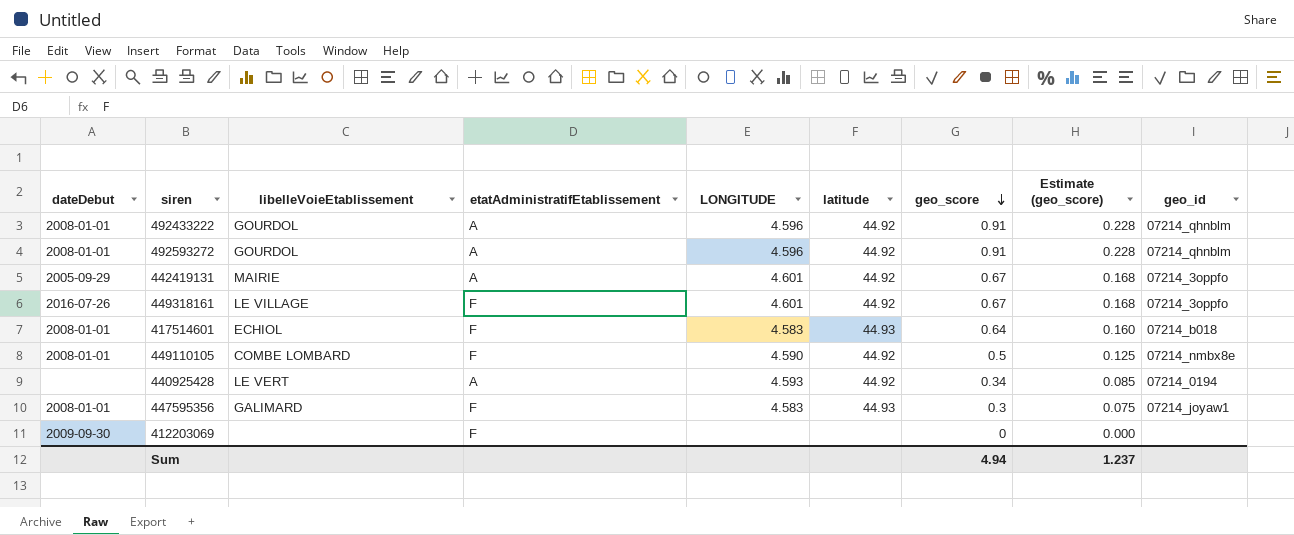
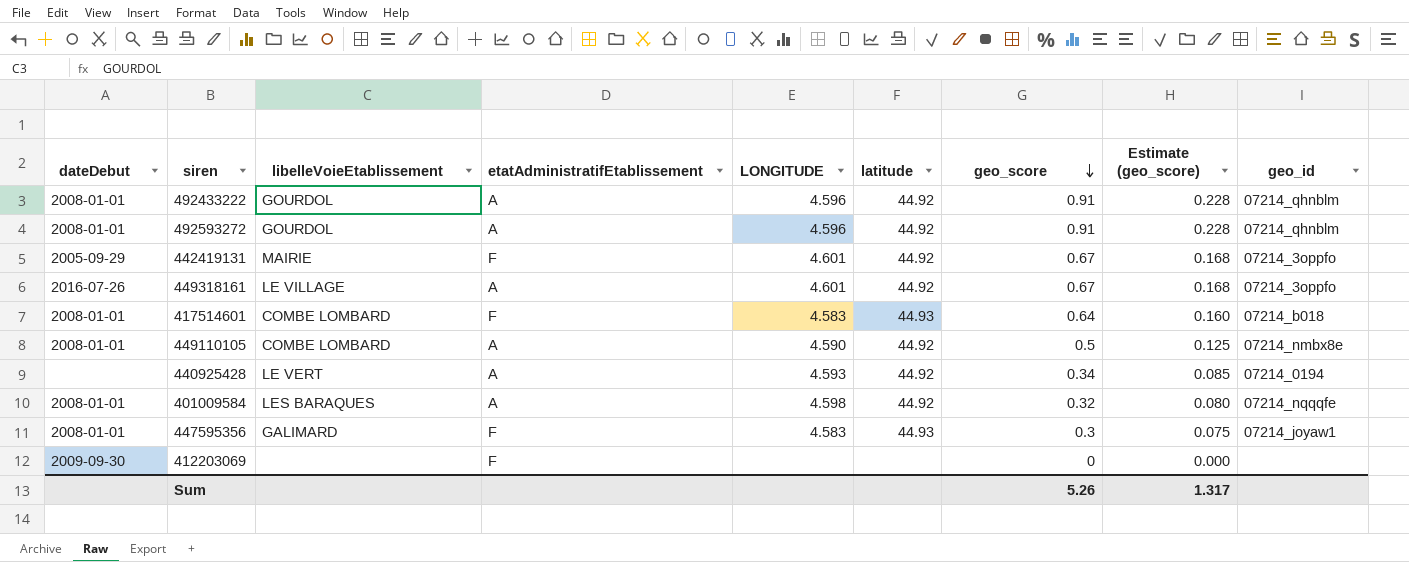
442419131 | etatAdministratifEtablissement: A -> F
449318161 | etatAdministratifEtablissement: F -> A
417514601 | libelleVoieEtablissement: ECHIOL -> COMBE LOMBARD
449110105 | etatAdministratifEtablissement: F -> A
row 401009584: none -> 2008-01-01 | LES BARAQUES | A | 4.598 | 44.92 | 0.32 | 0.080 | 07214_nqqqfe
Sum | geo_score: 4.94 -> 5.26
Sum | Estimate (geo_score): 1.237 -> 1.317

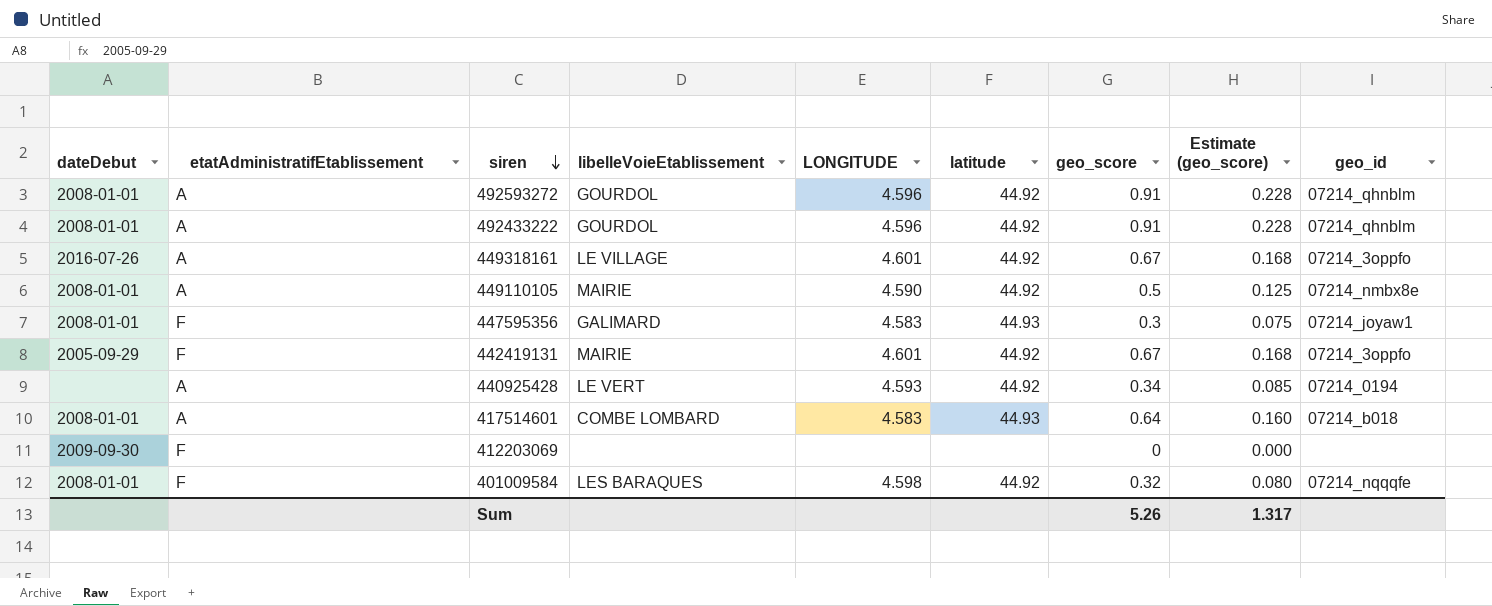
row order: geo_score descending -> siren descending
column etatAdministratifEtablissement | position: 4 -> 2
449110105 | libelleVoieEtablissement: COMBE LOMBARD -> MAIRIE
417514601 | etatAdministratifEtablissement: F -> A
401009584 | etatAdministratifEtablissement: A -> F

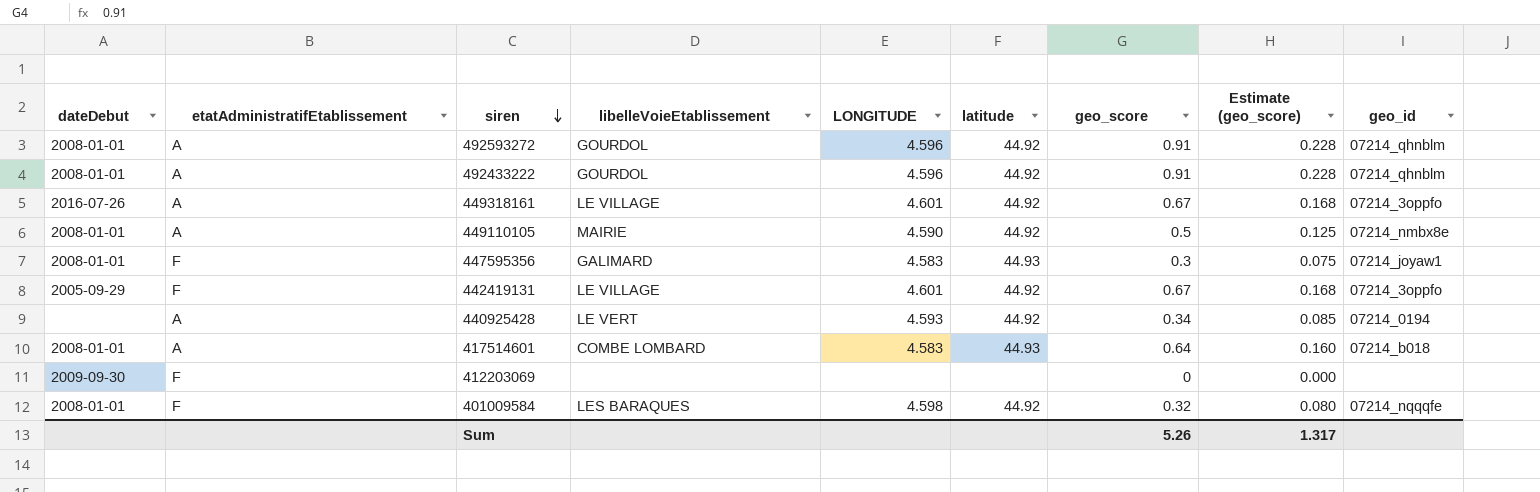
442419131 | libelleVoieEtablissement: MAIRIE -> LE VILLAGE

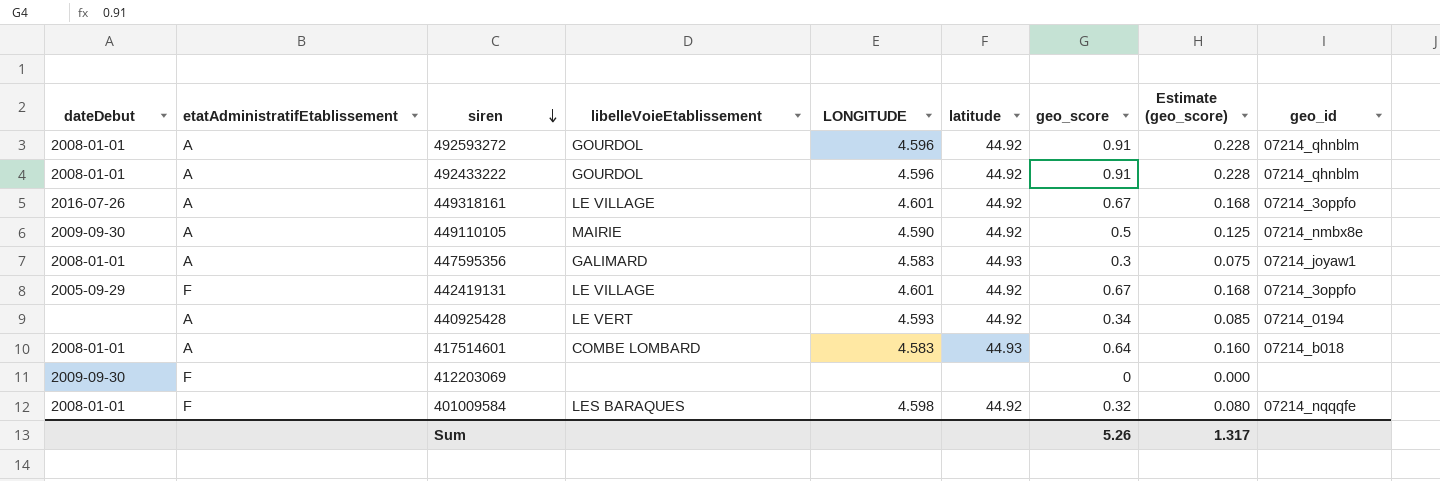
449110105 | dateDebut: 2008-01-01 -> 2009-09-30
447595356 | etatAdministratifEtablissement: F -> A

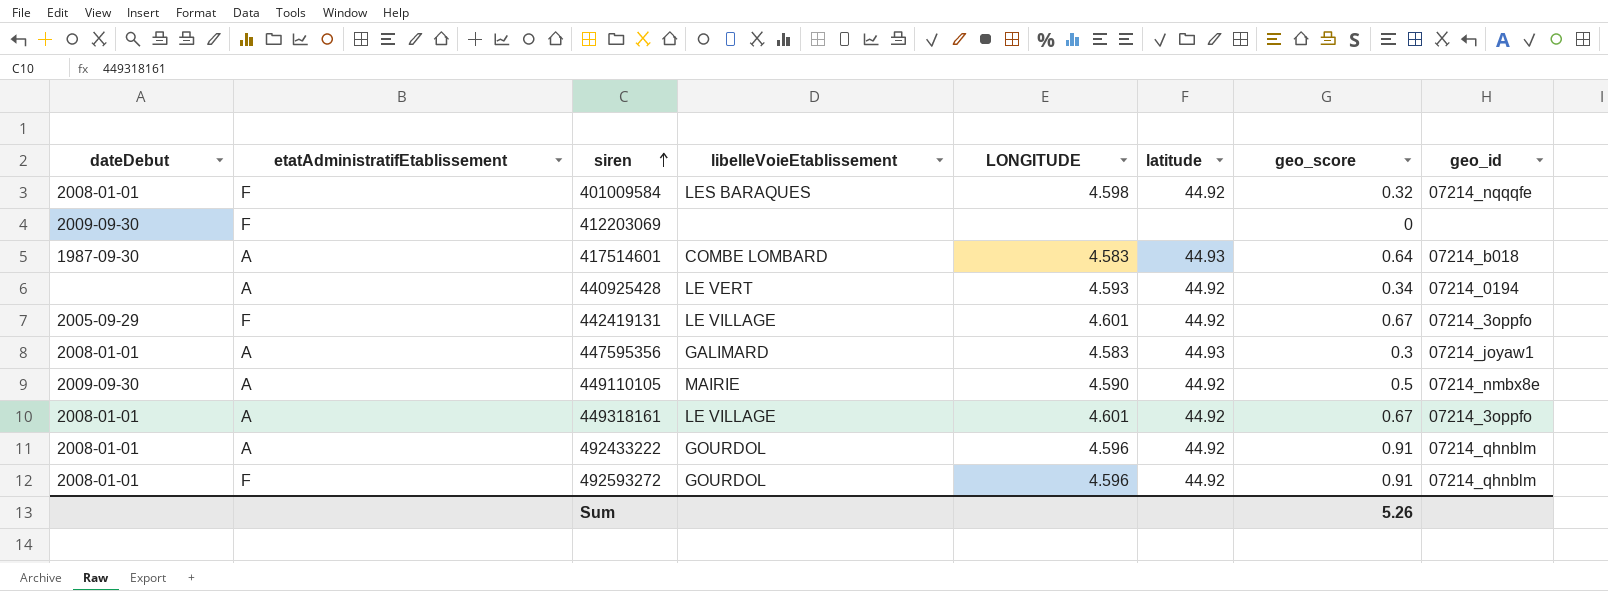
row order: siren descending -> siren ascending
column Estimate (geo_score) | formula: [geo_score] * 0.25 -> none
417514601 | dateDebut: 2008-01-01 -> 1987-09-30
449318161 | dateDebut: 2016-07-26 -> 2008-01-01
492593272 | etatAdministratifEtablissement: A -> F

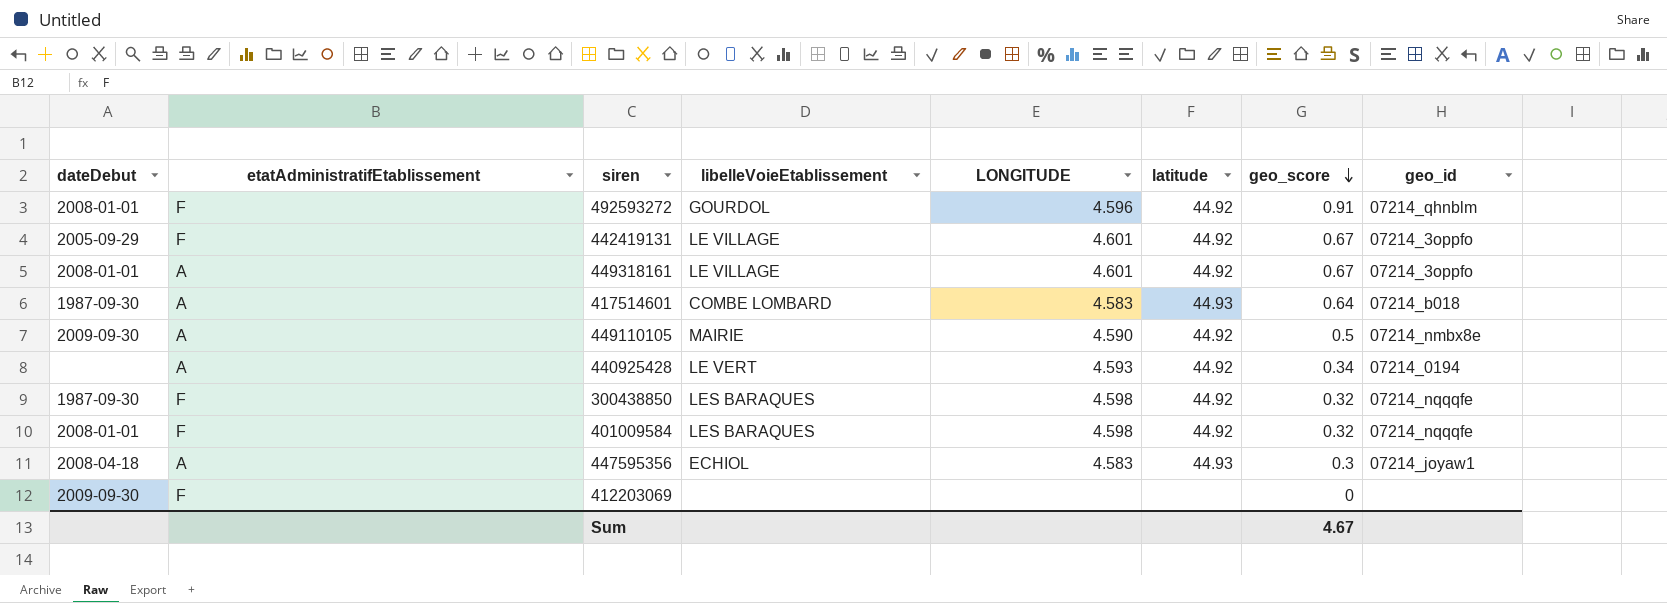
row order: siren ascending -> geo_score descending
row 492433222: 2008-01-01 | A | GOURDOL | 4.596 | 44.92 | 0.91 | 07214_qhnblm -> none
row 300438850: none -> 1987-09-30 | F | LES BARAQUES | 4.598 | 44.92 | 0.32 | 07214_nqqqfe
447595356 | dateDebut: 2008-01-01 -> 2008-04-18
447595356 | libelleVoieEtablissement: GALIMARD -> ECHIOL
Sum | geo_score: 5.26 -> 4.67

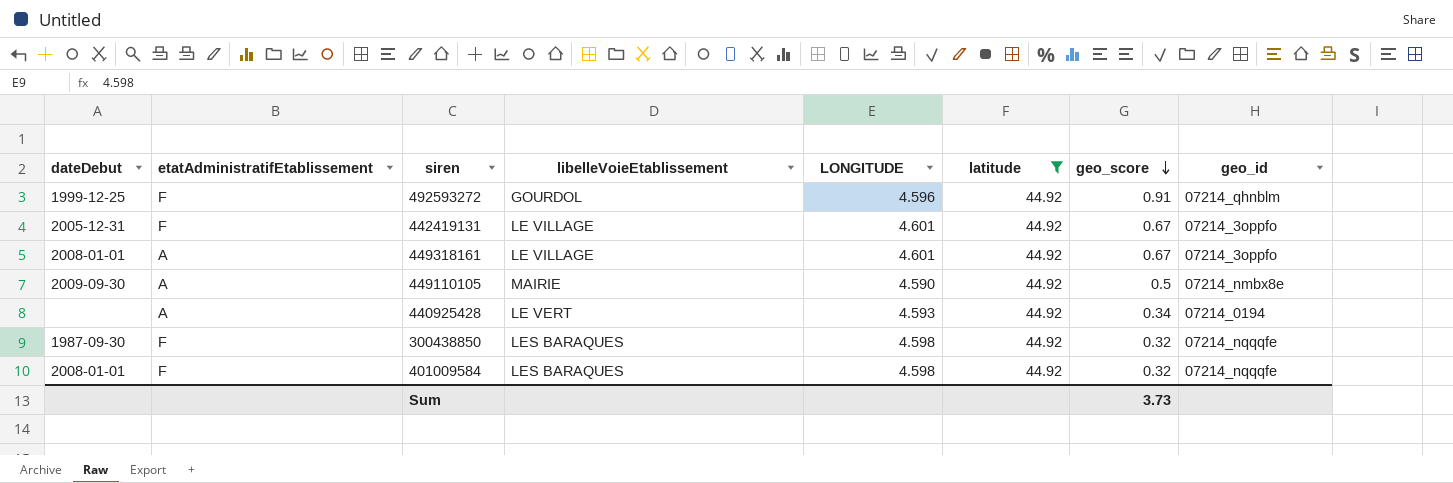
filter: none -> latitude = 44.92
492593272 | dateDebut: 2008-01-01 -> 1999-12-25
442419131 | dateDebut: 2005-09-29 -> 2005-12-31
Sum | geo_score: 4.67 -> 3.73

